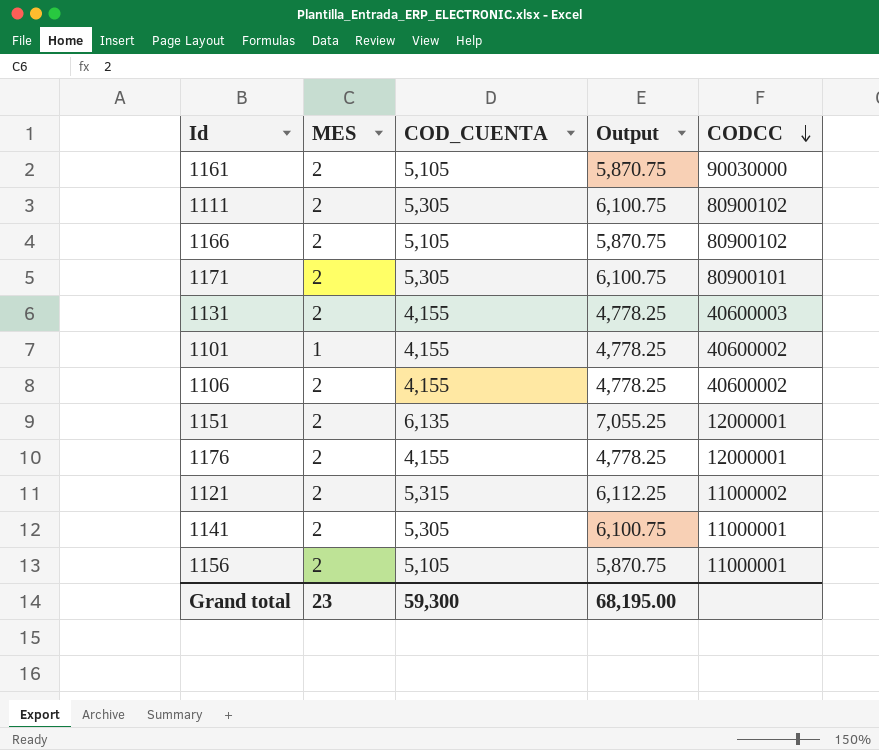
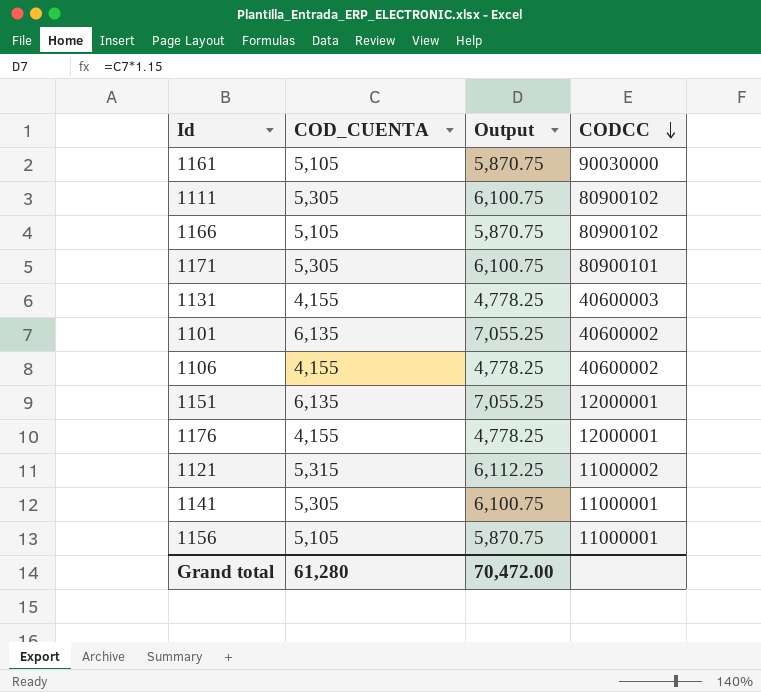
column MES | position: 2 -> none
1101 | COD_CUENTA: 4,155 -> 6,135
1101 | Output: 4,778.25 -> 7,055.25
Grand total | COD_CUENTA: 59,300 -> 61,280
Grand total | Output: 68,195.00 -> 70,472.00

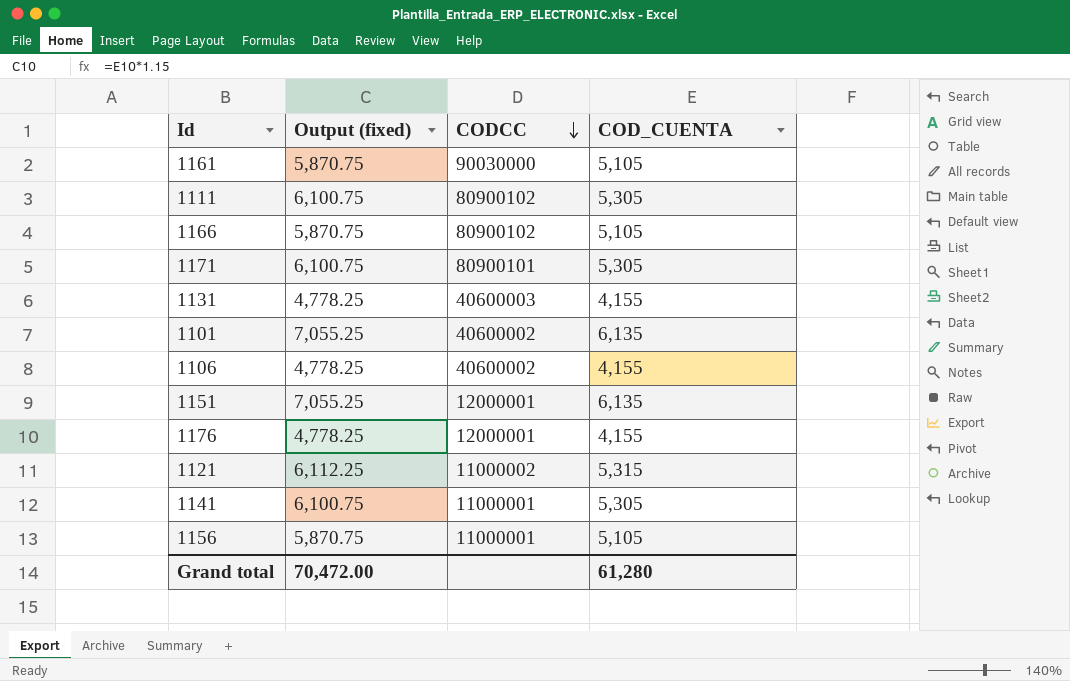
column name: Output -> Output (fixed)
column COD_CUENTA | position: 2 -> 4

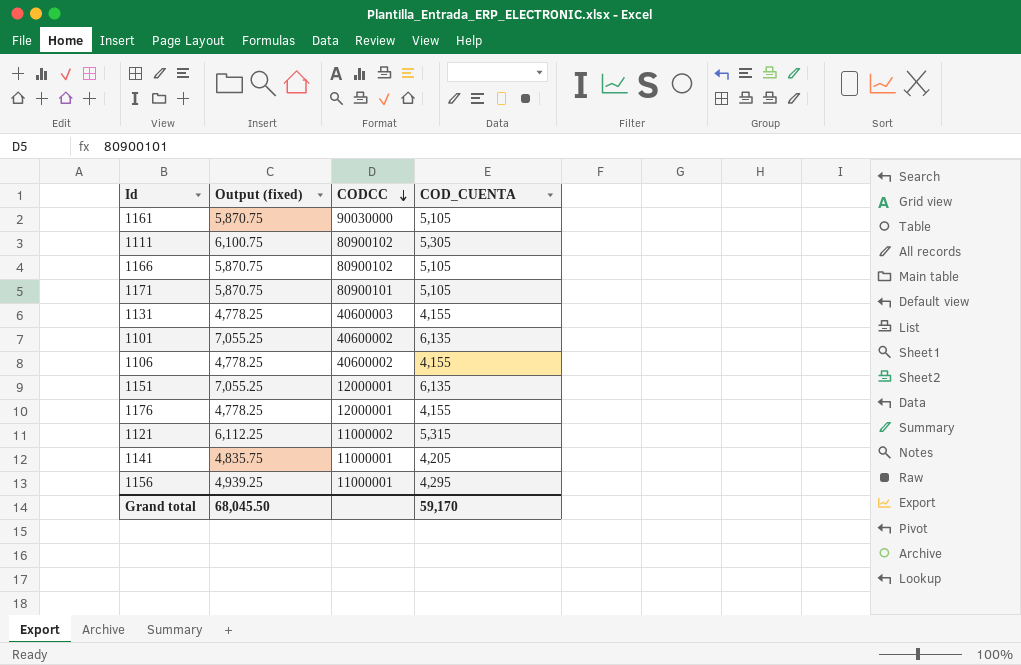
1171 | Output (fixed): 6,100.75 -> 5,870.75
1171 | COD_CUENTA: 5,305 -> 5,105
1141 | Output (fixed): 6,100.75 -> 4,835.75
1141 | COD_CUENTA: 5,305 -> 4,205
1156 | Output (fixed): 5,870.75 -> 4,939.25
1156 | COD_CUENTA: 5,105 -> 4,295
Grand total | Output (fixed): 70,472.00 -> 68,045.50
Grand total | COD_CUENTA: 61,280 -> 59,170

